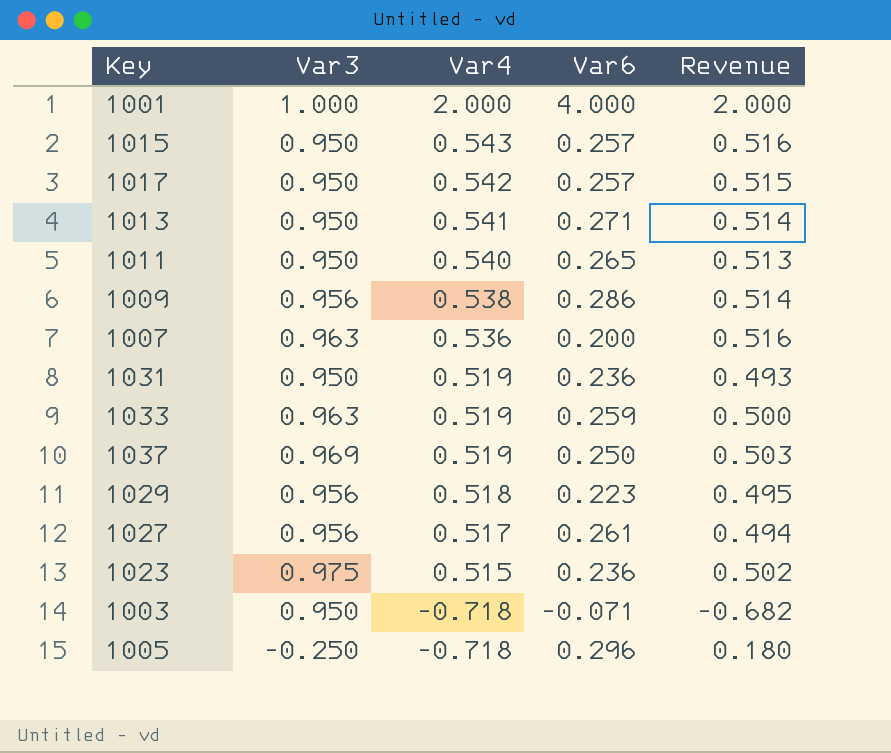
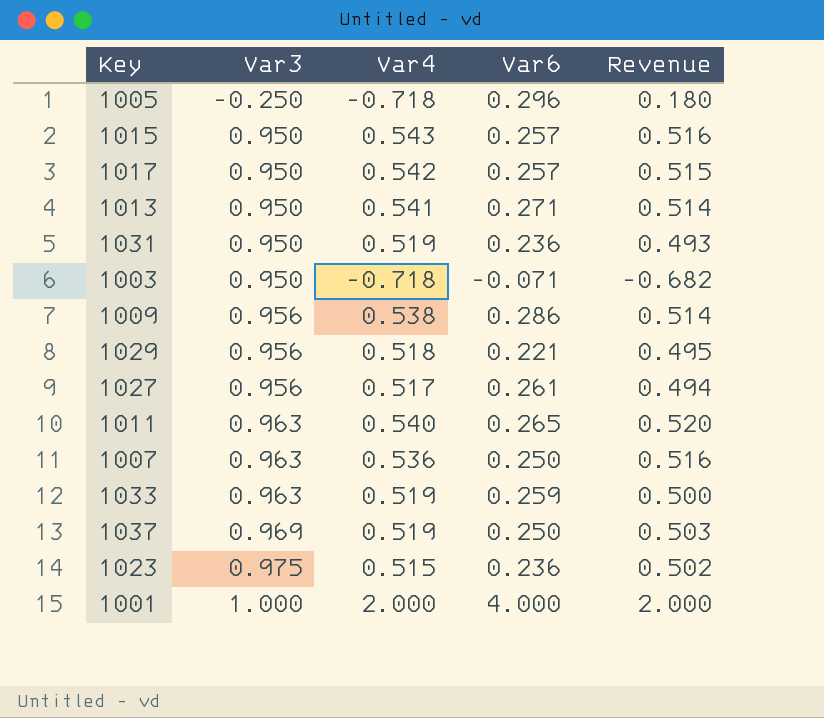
row order: Var4 descending -> Var3 ascending
1029 | Var6: 0.223 -> 0.221
1011 | Var3: 0.950 -> 0.963
1011 | Revenue: 0.513 -> 0.520
1007 | Var6: 0.200 -> 0.250

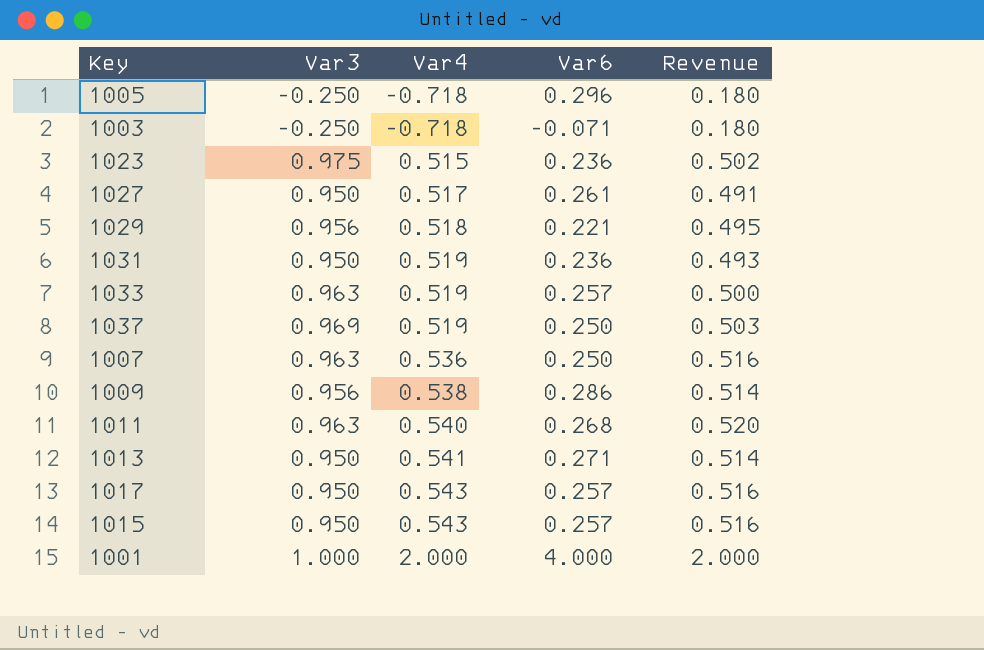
row order: Var3 ascending -> Var4 ascending
1003 | Var3: 0.950 -> -0.250
1003 | Revenue: -0.682 -> 0.180
1027 | Var3: 0.956 -> 0.950
1027 | Revenue: 0.494 -> 0.491
1033 | Var6: 0.259 -> 0.257
1011 | Var6: 0.265 -> 0.268
1017 | Var4: 0.542 -> 0.543
1017 | Revenue: 0.515 -> 0.516

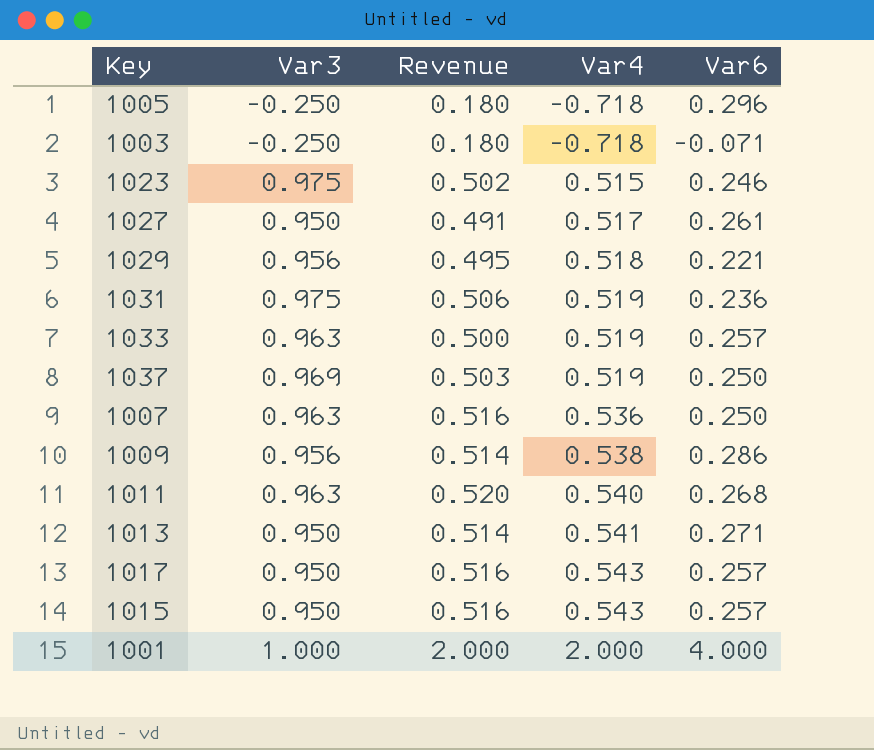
column Revenue | position: 5 -> 3
1023 | Var6: 0.236 -> 0.246
1031 | Var3: 0.950 -> 0.975
1031 | Revenue: 0.493 -> 0.506

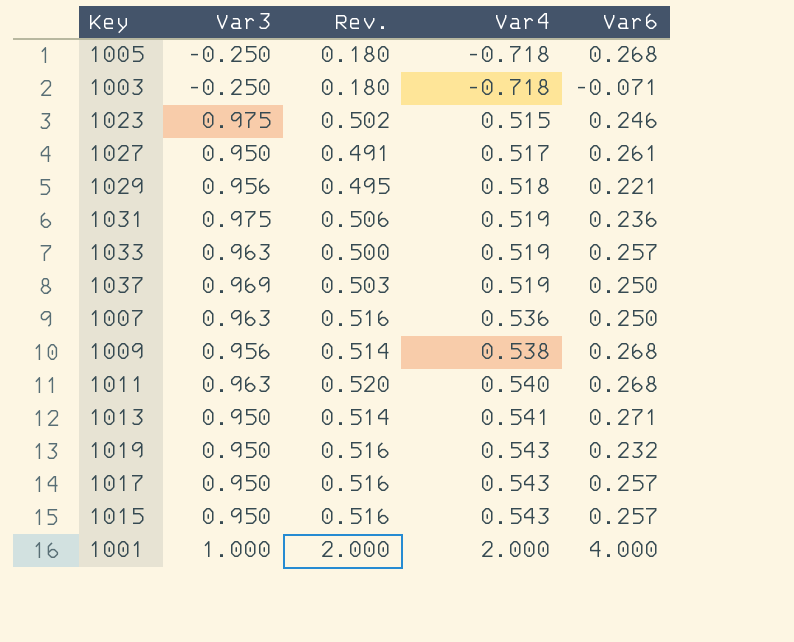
column name: Revenue -> Rev.
1005 | Var6: 0.296 -> 0.268
1009 | Var6: 0.286 -> 0.268
row 1019: none -> 0.950 | 0.516 | 0.543 | 0.232

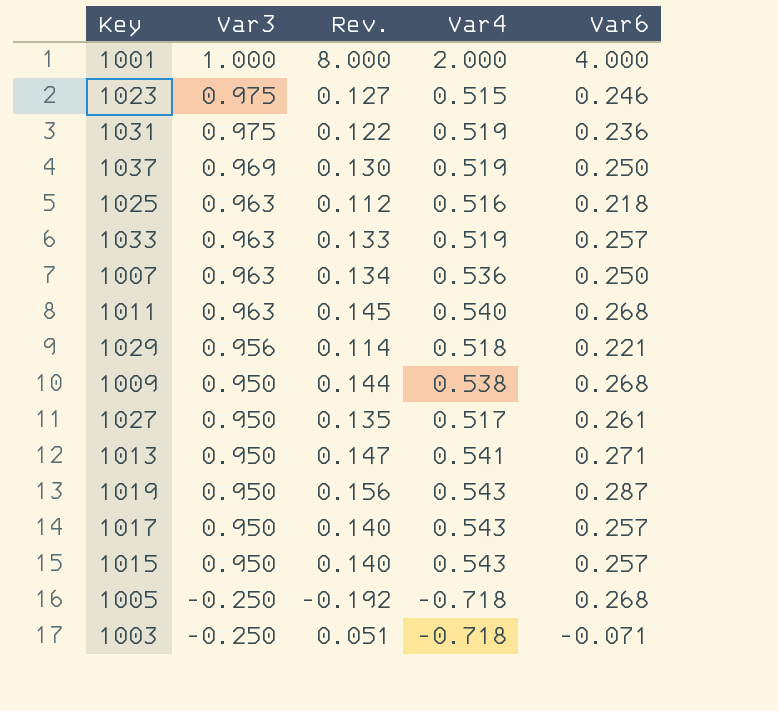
row order: Var4 ascending -> Var3 descending
column Rev. | formula: [Var3] * [Var4] -> [Var4] * [Var6]
row 1025: none -> 0.963 | 0.112 | 0.516 | 0.218
1009 | Var3: 0.956 -> 0.950
1019 | Var6: 0.232 -> 0.287

